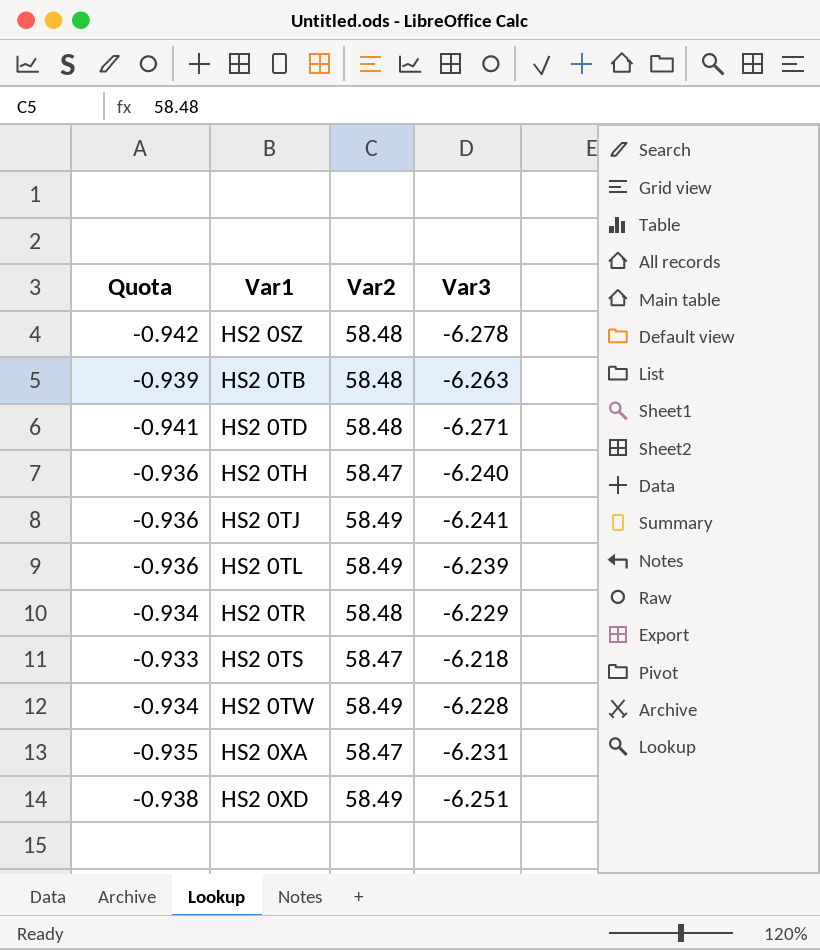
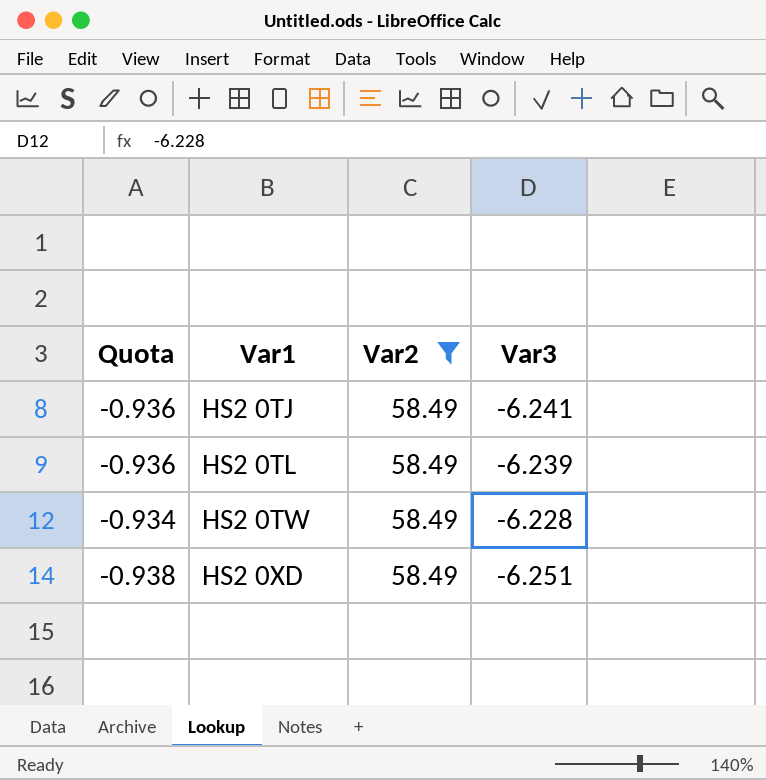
filter: none -> Var2 = 58.49

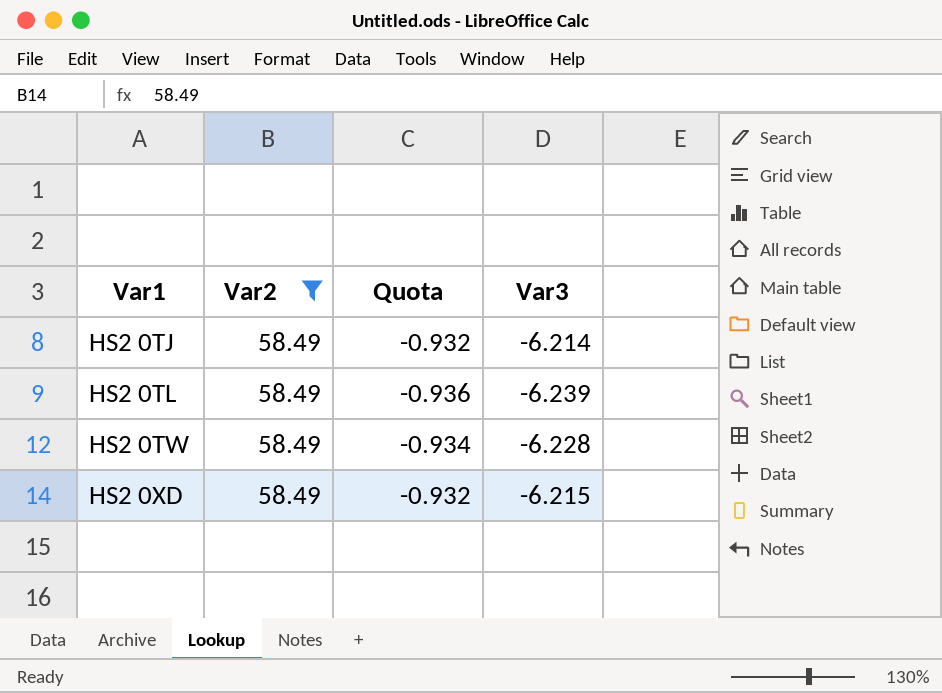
column Quota | position: 1 -> 3
HS2 0TJ | Quota: -0.936 -> -0.932
HS2 0TJ | Var3: -6.241 -> -6.214
HS2 0XD | Quota: -0.938 -> -0.932
HS2 0XD | Var3: -6.251 -> -6.215

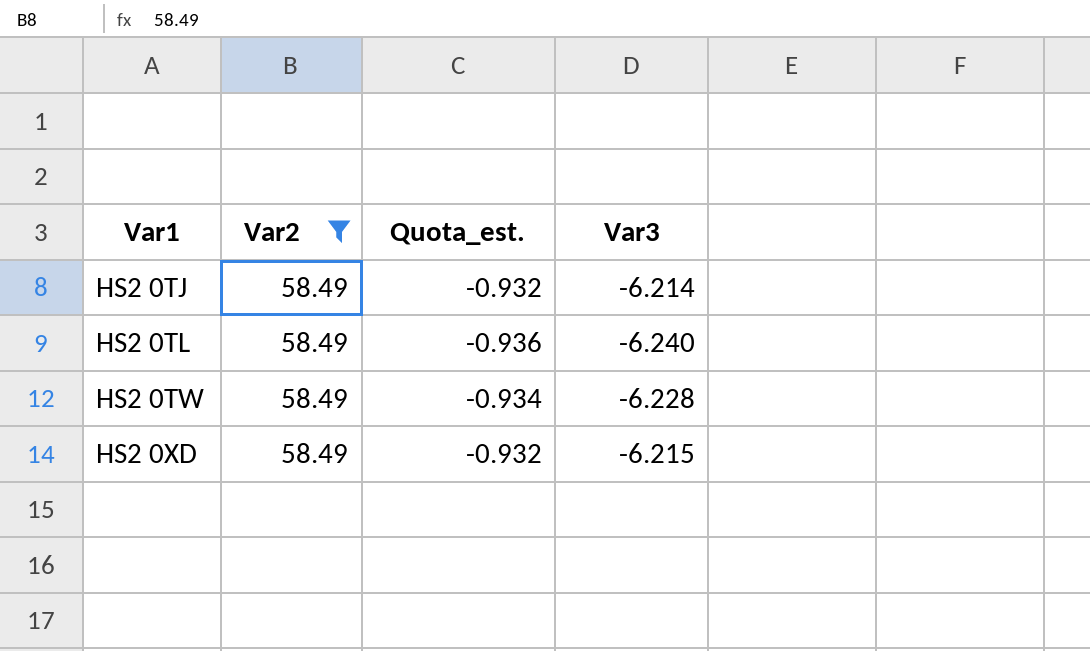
column name: Quota -> Quota_est.
HS2 0TL | Var3: -6.239 -> -6.240

